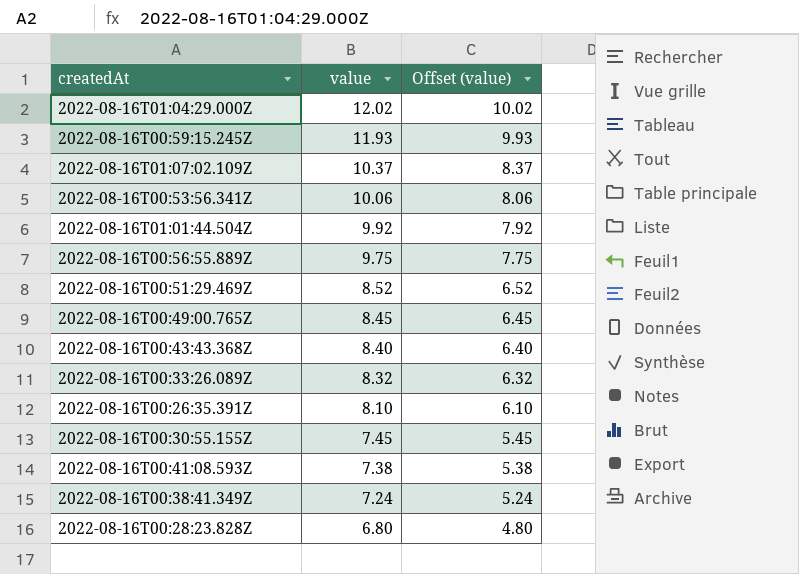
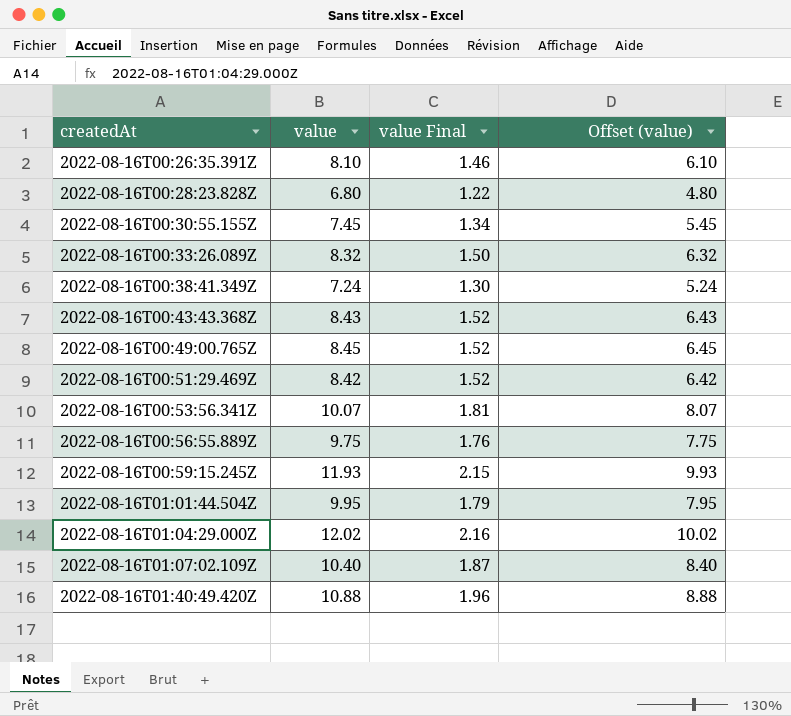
row order: value descending -> createdAt ascending
column value Final | formula: none -> [value] * 0.18
row 2022-08-16T00:41:08.593Z: 7.38 | 5.38 -> none
2022-08-16T00:43:43.368Z | value: 8.40 -> 8.43
2022-08-16T00:43:43.368Z | Offset (value): 6.40 -> 6.43
2022-08-16T00:51:29.469Z | value: 8.52 -> 8.42
2022-08-16T00:51:29.469Z | Offset (value): 6.52 -> 6.42
2022-08-16T00:53:56.341Z | value: 10.06 -> 10.07
2022-08-16T00:53:56.341Z | Offset (value): 8.06 -> 8.07
2022-08-16T01:01:44.504Z | value: 9.92 -> 9.95
2022-08-16T01:01:44.504Z | Offset (value): 7.92 -> 7.95
2022-08-16T01:07:02.109Z | value: 10.37 -> 10.40
2022-08-16T01:07:02.109Z | Offset (value): 8.37 -> 8.40
row 2022-08-16T01:40:49.420Z: none -> 10.88 | 1.96 | 8.88

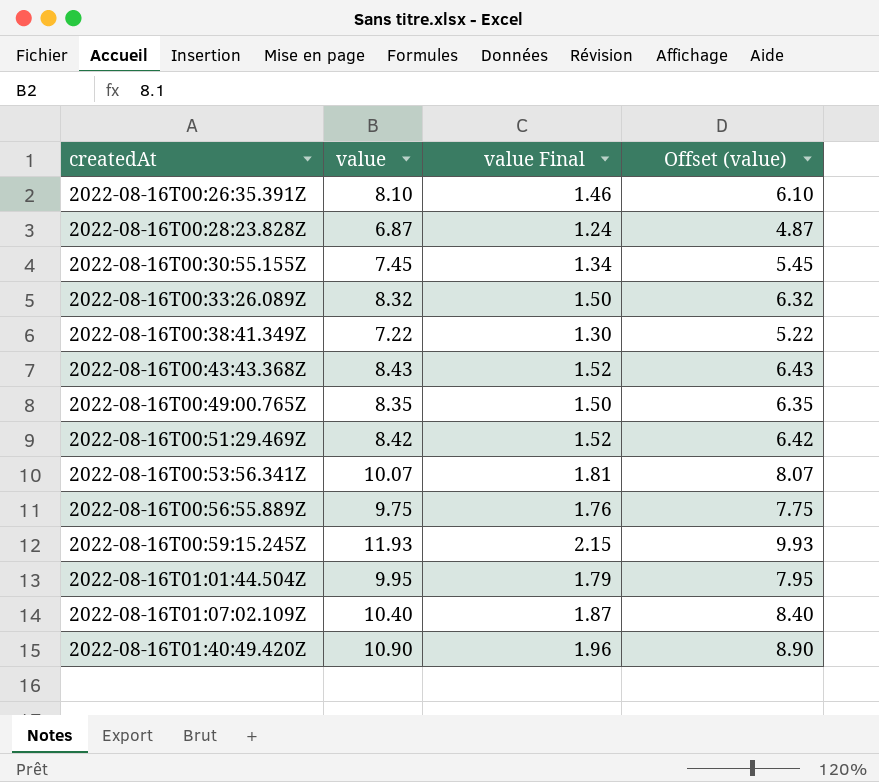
row 2022-08-16T01:04:29.000Z: 12.02 | 2.16 | 10.02 -> none
2022-08-16T00:28:23.828Z | value: 6.80 -> 6.87
2022-08-16T00:28:23.828Z | value Final: 1.22 -> 1.24
2022-08-16T00:28:23.828Z | Offset (value): 4.80 -> 4.87
2022-08-16T00:38:41.349Z | value: 7.24 -> 7.22
2022-08-16T00:38:41.349Z | Offset (value): 5.24 -> 5.22
2022-08-16T00:49:00.765Z | value: 8.45 -> 8.35
2022-08-16T00:49:00.765Z | value Final: 1.52 -> 1.50
2022-08-16T00:49:00.765Z | Offset (value): 6.45 -> 6.35
2022-08-16T01:40:49.420Z | value: 10.88 -> 10.90
2022-08-16T01:40:49.420Z | Offset (value): 8.88 -> 8.90

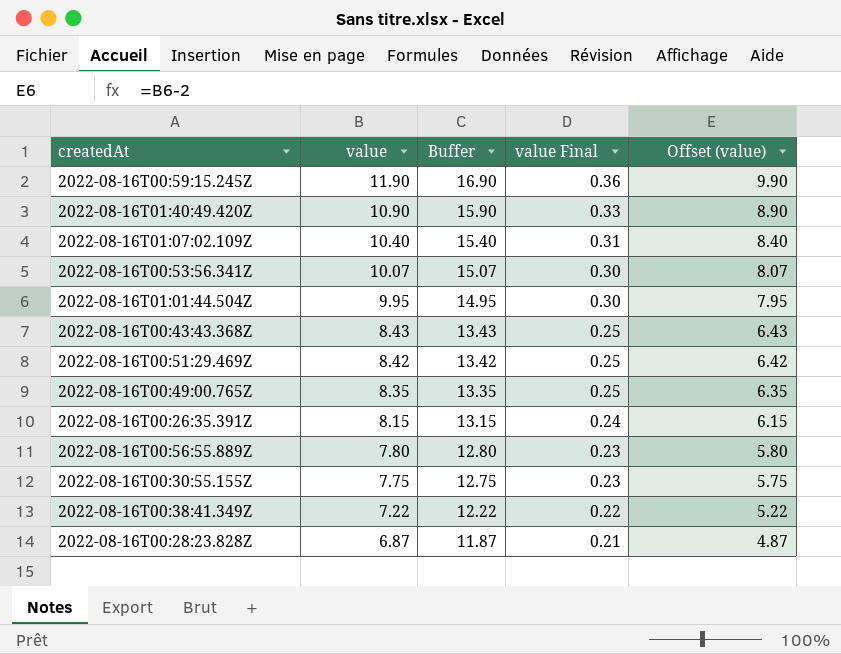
row order: createdAt ascending -> value descending
column Buffer | formula: none -> [value] + 5
column value Final | formula: [value] * 0.18 -> [value] * 0.03
row 2022-08-16T00:33:26.089Z: 8.32 | 1.50 | 6.32 -> none
2022-08-16T00:59:15.245Z | value: 11.93 -> 11.90
2022-08-16T00:59:15.245Z | Offset (value): 9.93 -> 9.90
2022-08-16T00:26:35.391Z | value: 8.10 -> 8.15
2022-08-16T00:26:35.391Z | Offset (value): 6.10 -> 6.15
2022-08-16T00:56:55.889Z | value: 9.75 -> 7.80
2022-08-16T00:56:55.889Z | Offset (value): 7.75 -> 5.80
2022-08-16T00:30:55.155Z | value: 7.45 -> 7.75
2022-08-16T00:30:55.155Z | Offset (value): 5.45 -> 5.75

